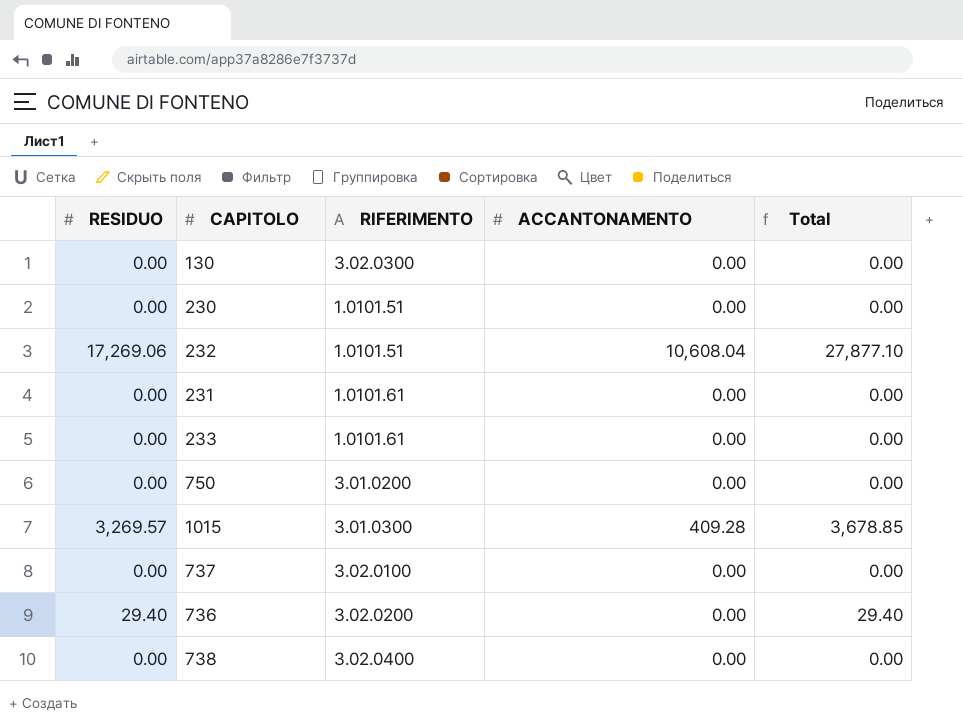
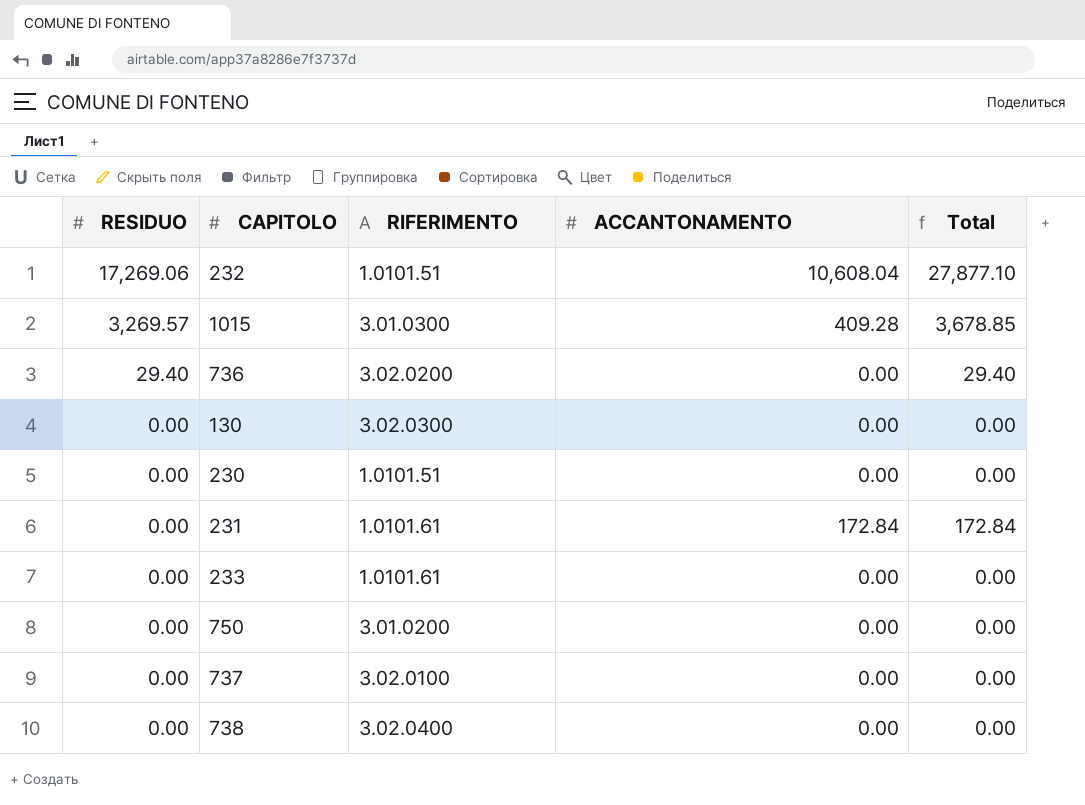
row order: none -> RESIDUO descending
231 | ACCANTONAMENTO: 0.00 -> 172.84
231 | Total: 0.00 -> 172.84

